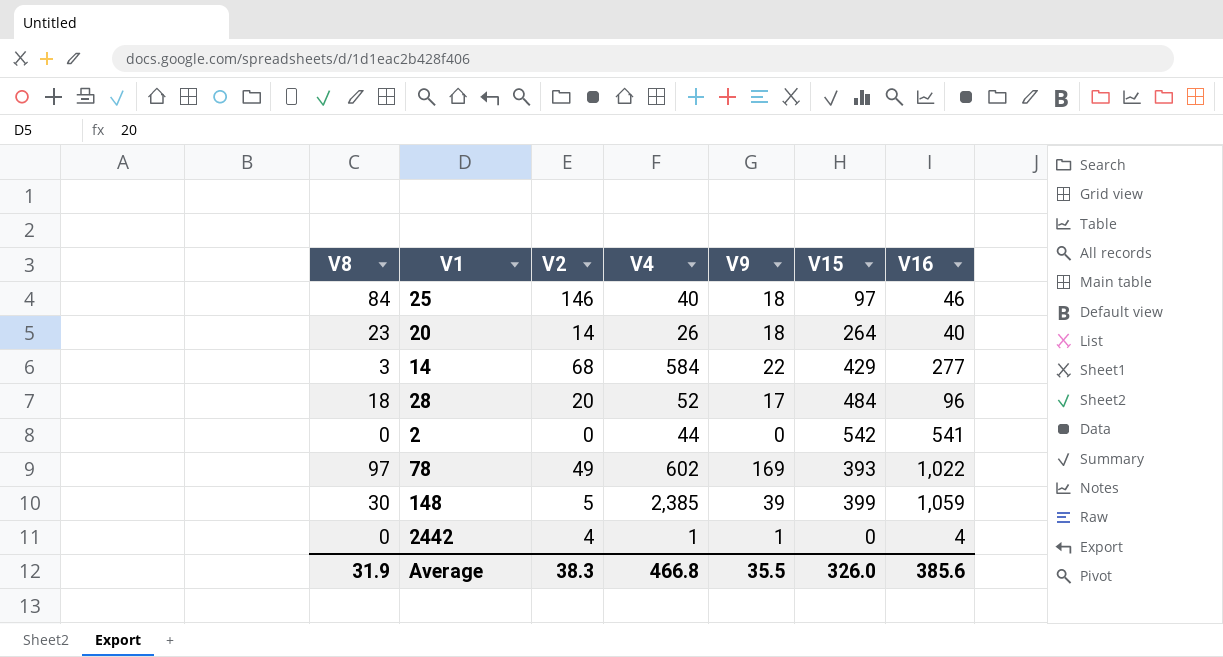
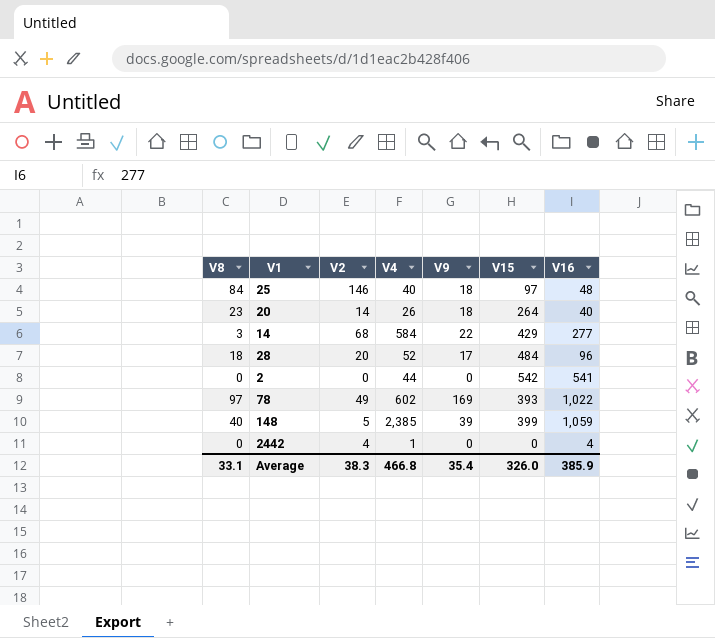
25 | V16: 46 -> 48
148 | V8: 30 -> 40
2442 | V9: 1 -> 0
Average | V8: 31.9 -> 33.1
Average | V9: 35.5 -> 35.4
Average | V16: 385.6 -> 385.9

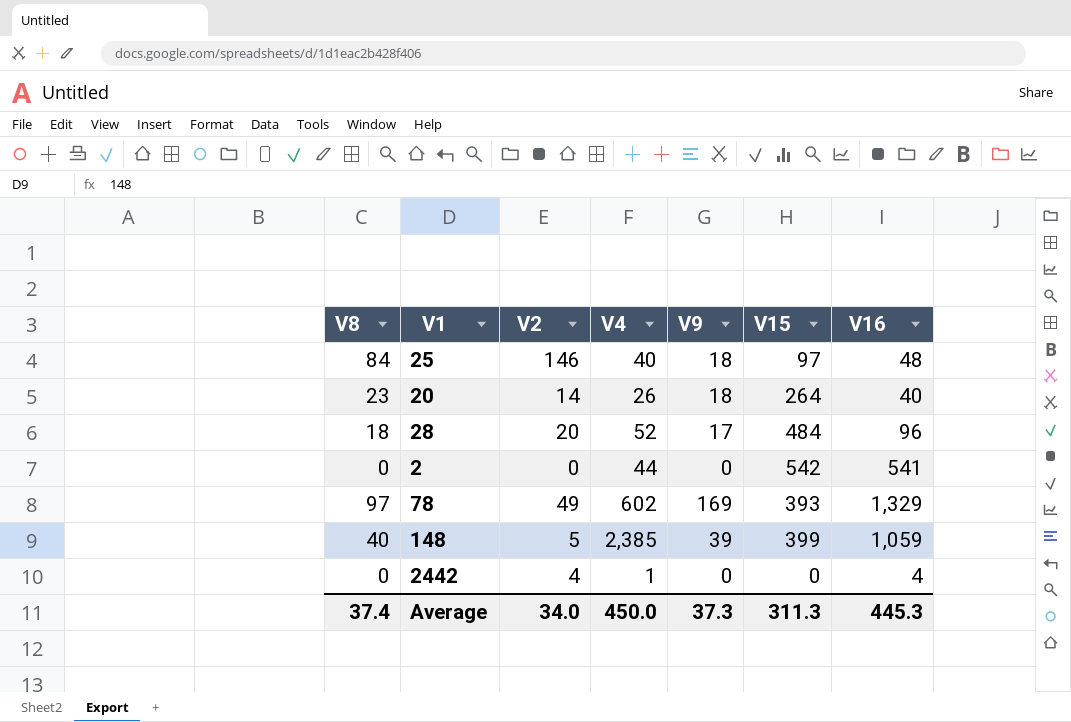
row 14: 3 | 68 | 584 | 22 | 429 | 277 -> none
78 | V16: 1,022 -> 1,329
Average | V8: 33.1 -> 37.4
Average | V2: 38.3 -> 34.0
Average | V4: 466.8 -> 450.0
Average | V9: 35.4 -> 37.3
Average | V15: 326.0 -> 311.3
Average | V16: 385.9 -> 445.3

